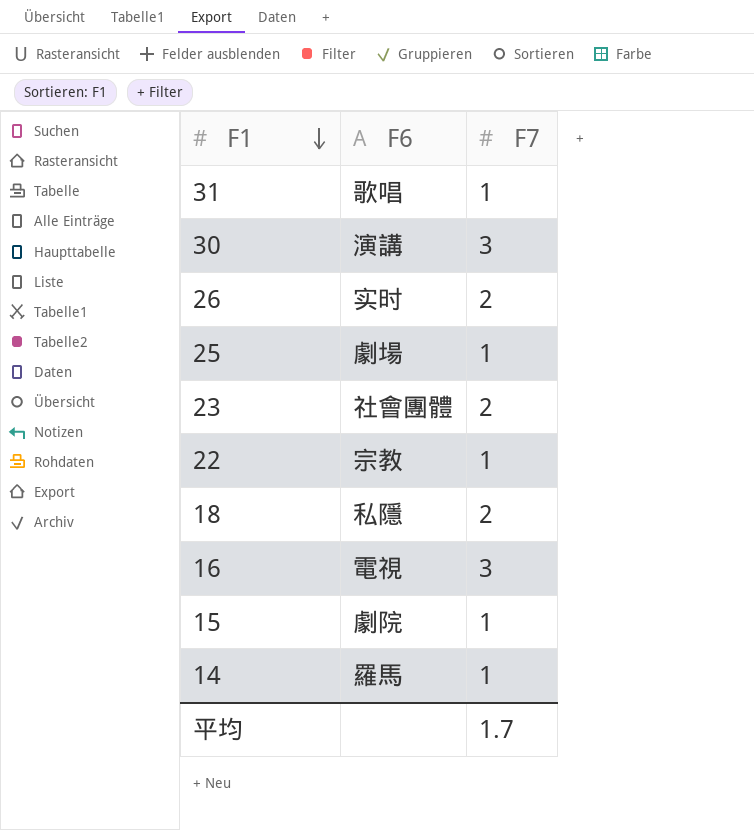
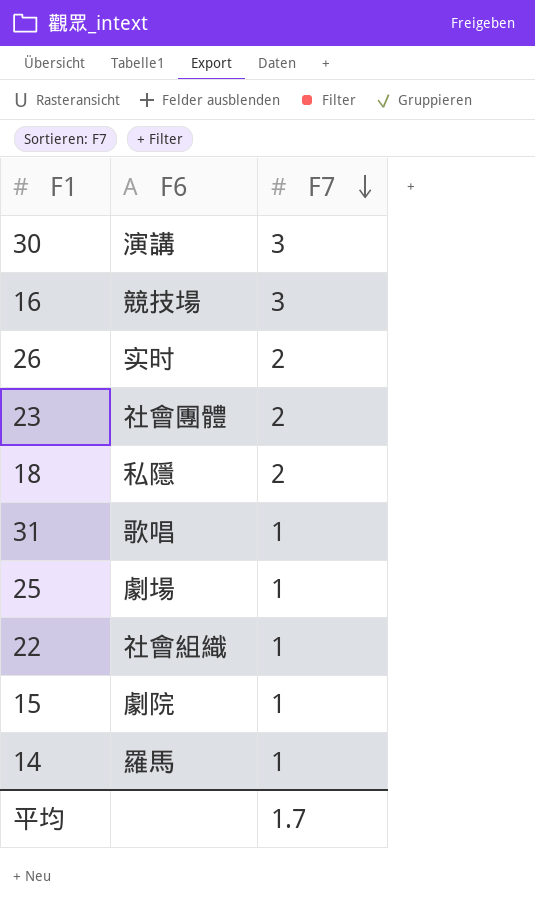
row order: F1 descending -> F7 descending
16 | F6: 電視 -> 競技場
22 | F6: 宗教 -> 社會組織

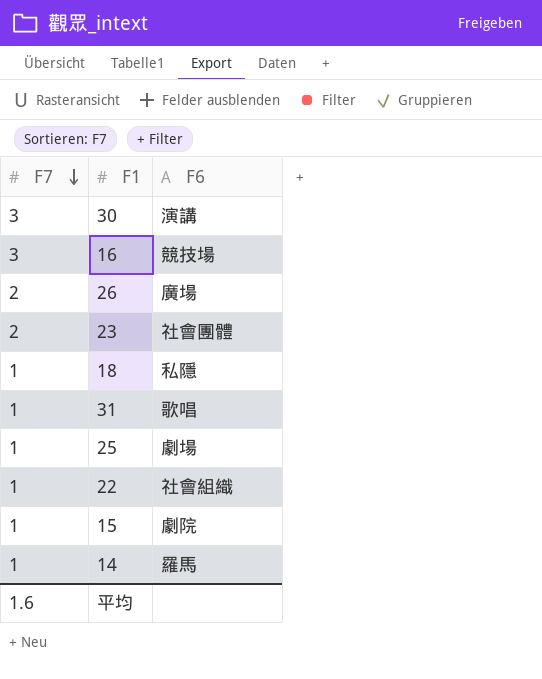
column F7 | position: 3 -> 1
26 | F6: 实时 -> 廣場
18 | F7: 2 -> 1
平均 | F7: 1.7 -> 1.6

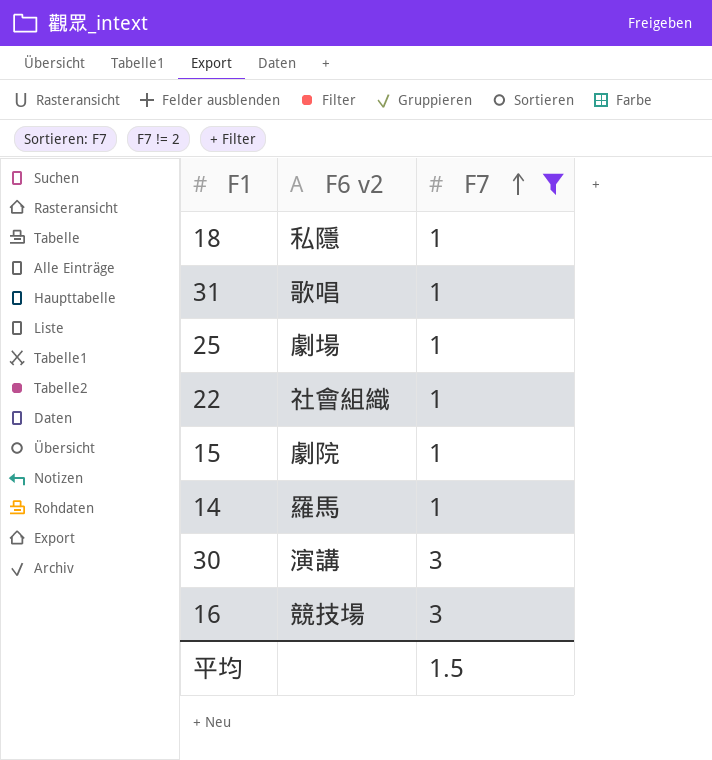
filter: none -> F7 != 2
row order: F7 descending -> F7 ascending
column name: F6 -> F6 v2
column F7 | position: 1 -> 3
平均 | F7: 1.6 -> 1.5

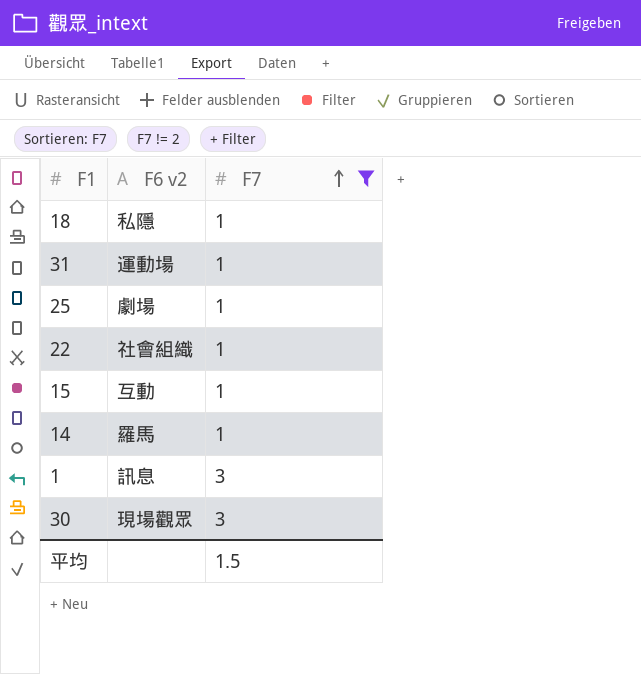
row 16: 競技場 | 3 -> none
31 | F6 v2: 歌唱 -> 運動場
15 | F6 v2: 劇院 -> 互動
row 1: none -> 訊息 | 3
30 | F6 v2: 演講 -> 現場觀眾

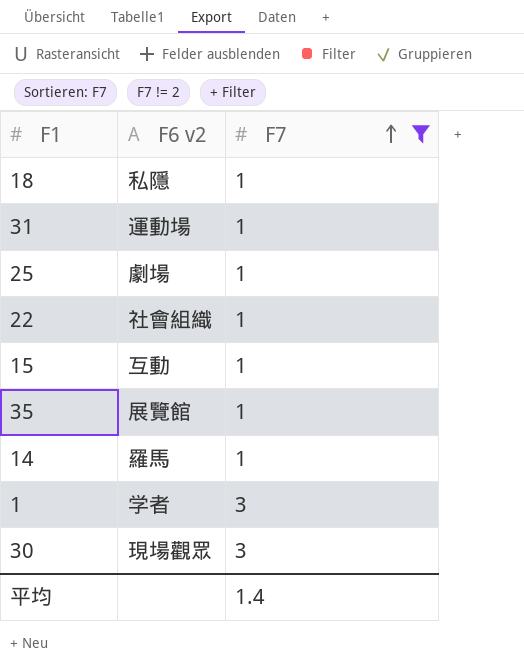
row 35: none -> 展覽館 | 1
1 | F6 v2: 訊息 -> 学者
平均 | F7: 1.5 -> 1.4

